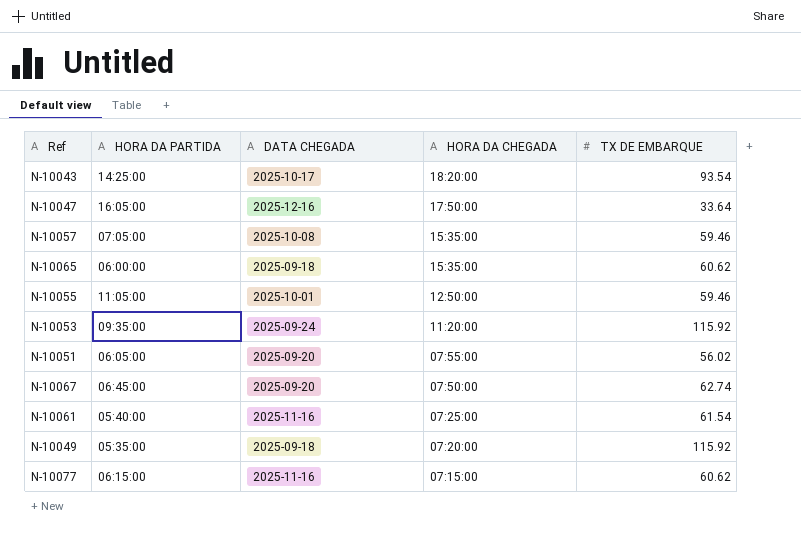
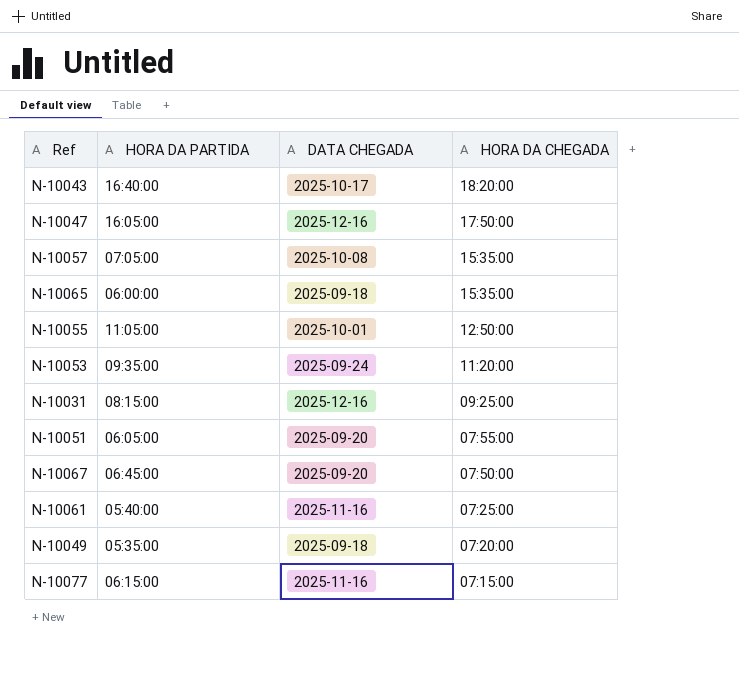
column TX DE EMBARQUE | position: 5 -> none
N-10043 | HORA DA PARTIDA: 14:25:00 -> 16:40:00
row N-10031: none -> 08:15:00 | 2025-12-16 | 09:25:00

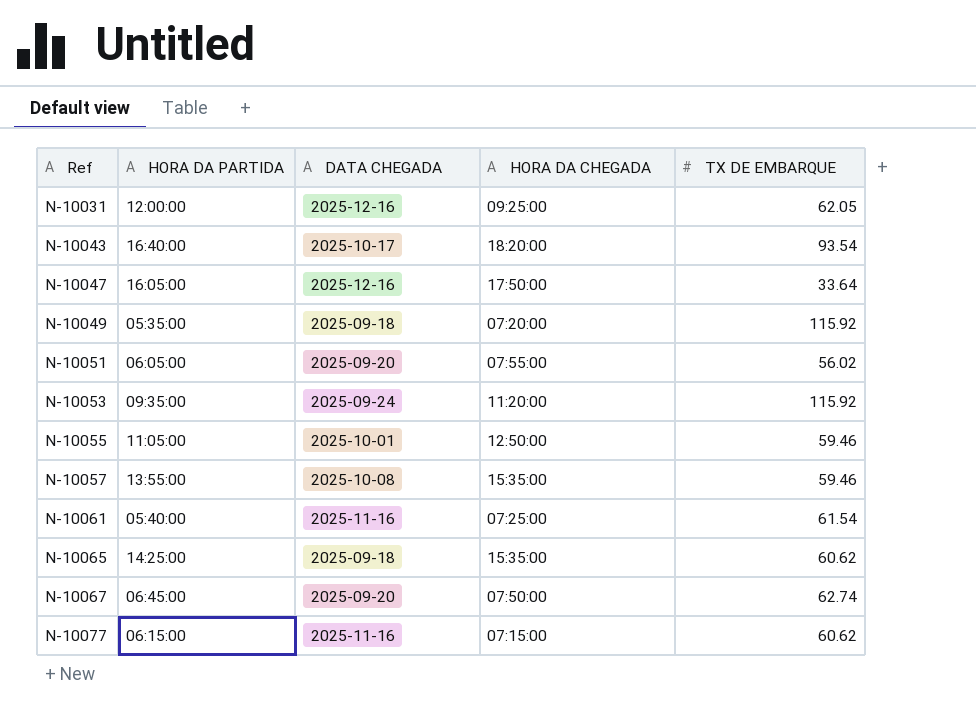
row order: HORA DA CHEGADA descending -> Ref ascending
column TX DE EMBARQUE | position: none -> 5
N-10031 | HORA DA PARTIDA: 08:15:00 -> 12:00:00
N-10057 | HORA DA PARTIDA: 07:05:00 -> 13:55:00
N-10065 | HORA DA PARTIDA: 06:00:00 -> 14:25:00

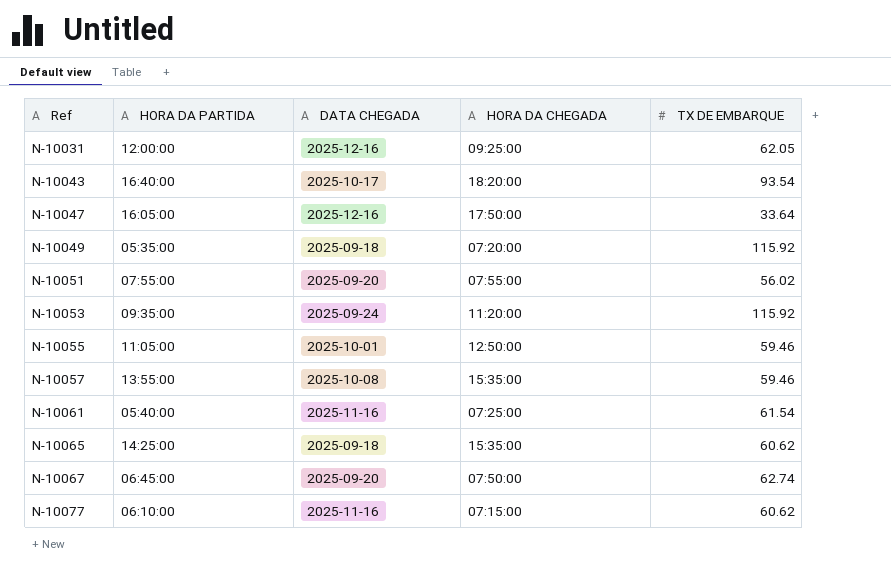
N-10051 | HORA DA PARTIDA: 06:05:00 -> 07:55:00
N-10077 | HORA DA PARTIDA: 06:15:00 -> 06:10:00

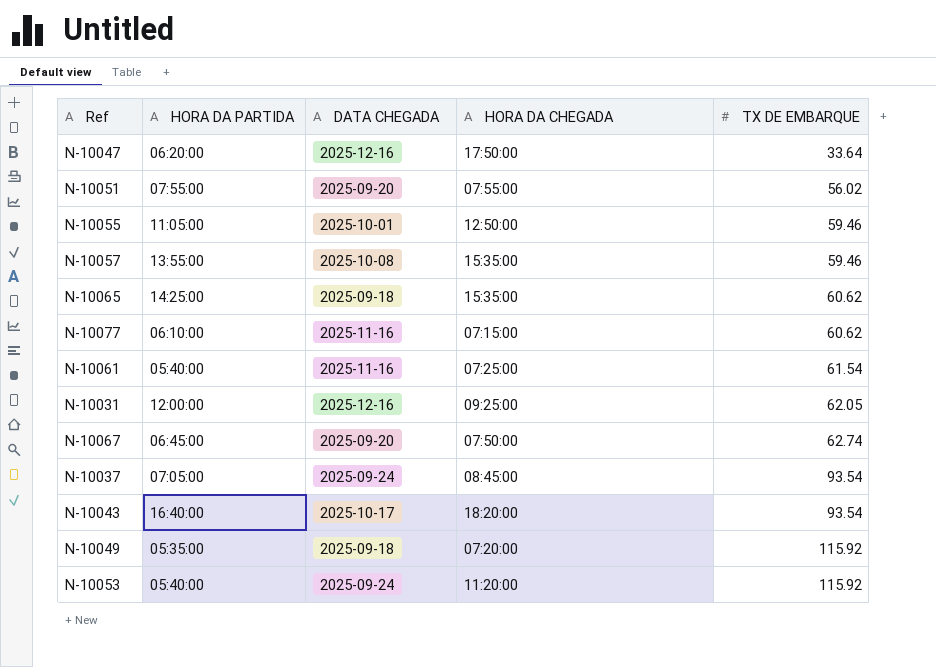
row order: Ref ascending -> TX DE EMBARQUE ascending
N-10047 | HORA DA PARTIDA: 16:05:00 -> 06:20:00
row N-10037: none -> 07:05:00 | 2025-09-24 | 08:45:00 | 93.54
N-10053 | HORA DA PARTIDA: 09:35:00 -> 05:40:00

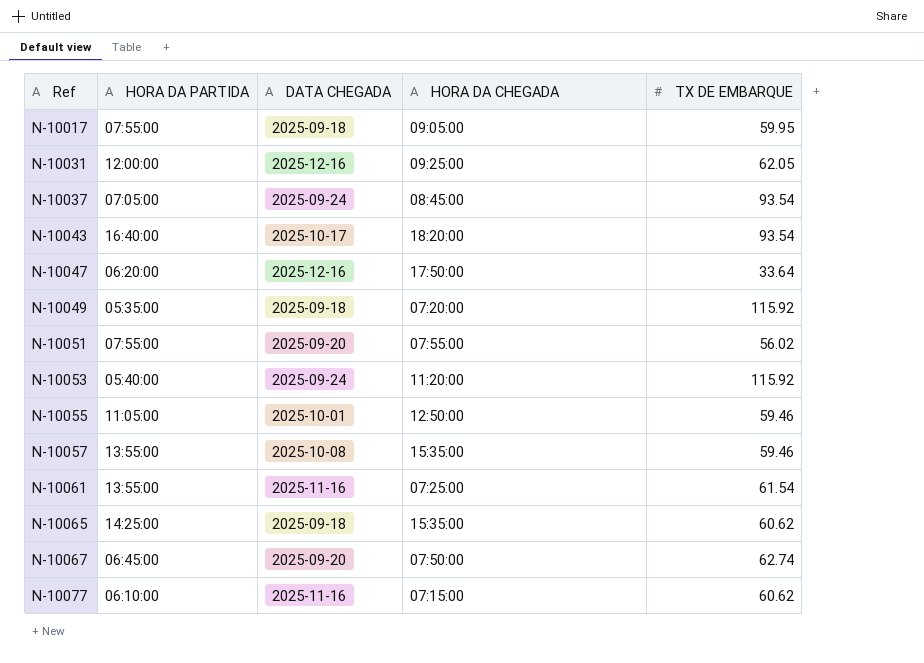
row order: TX DE EMBARQUE ascending -> Ref ascending
row N-10017: none -> 07:55:00 | 2025-09-18 | 09:05:00 | 59.95
N-10061 | HORA DA PARTIDA: 05:40:00 -> 13:55:00

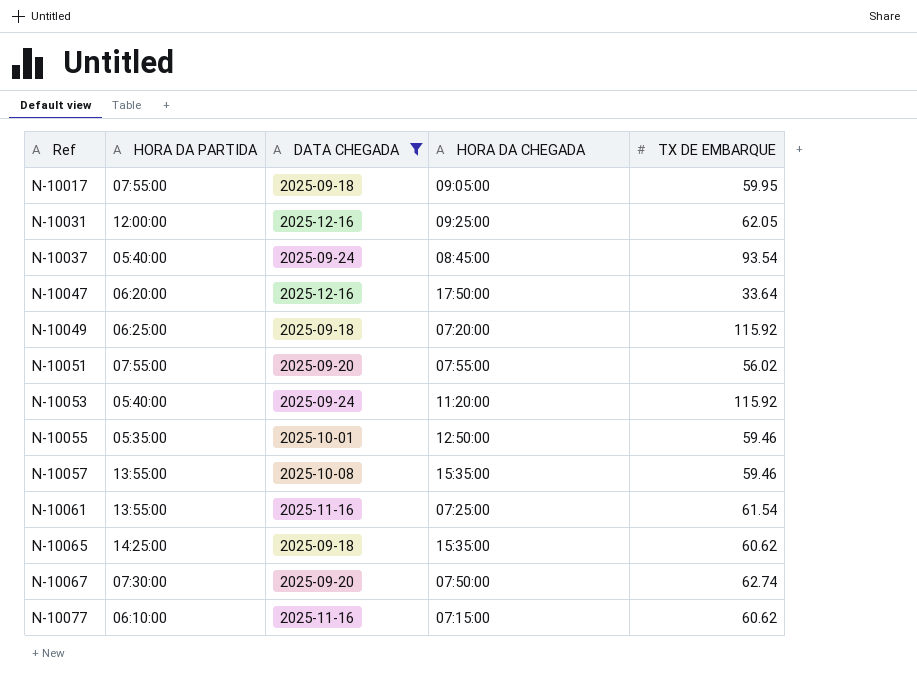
filter: none -> DATA CHEGADA != 2025-10-17
N-10037 | HORA DA PARTIDA: 07:05:00 -> 05:40:00
N-10049 | HORA DA PARTIDA: 05:35:00 -> 06:25:00
N-10055 | HORA DA PARTIDA: 11:05:00 -> 05:35:00
N-10067 | HORA DA PARTIDA: 06:45:00 -> 07:30:00

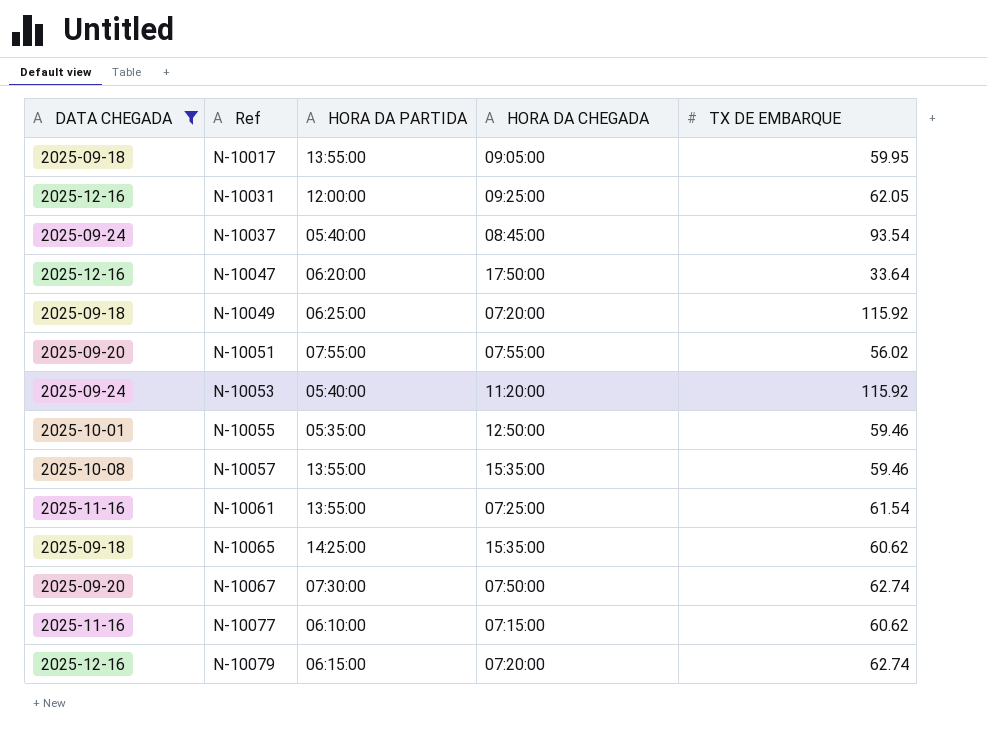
column DATA CHEGADA | position: 3 -> 1
N-10017 | HORA DA PARTIDA: 07:55:00 -> 13:55:00
row N-10079: none -> 2025-12-16 | 06:15:00 | 07:20:00 | 62.74

